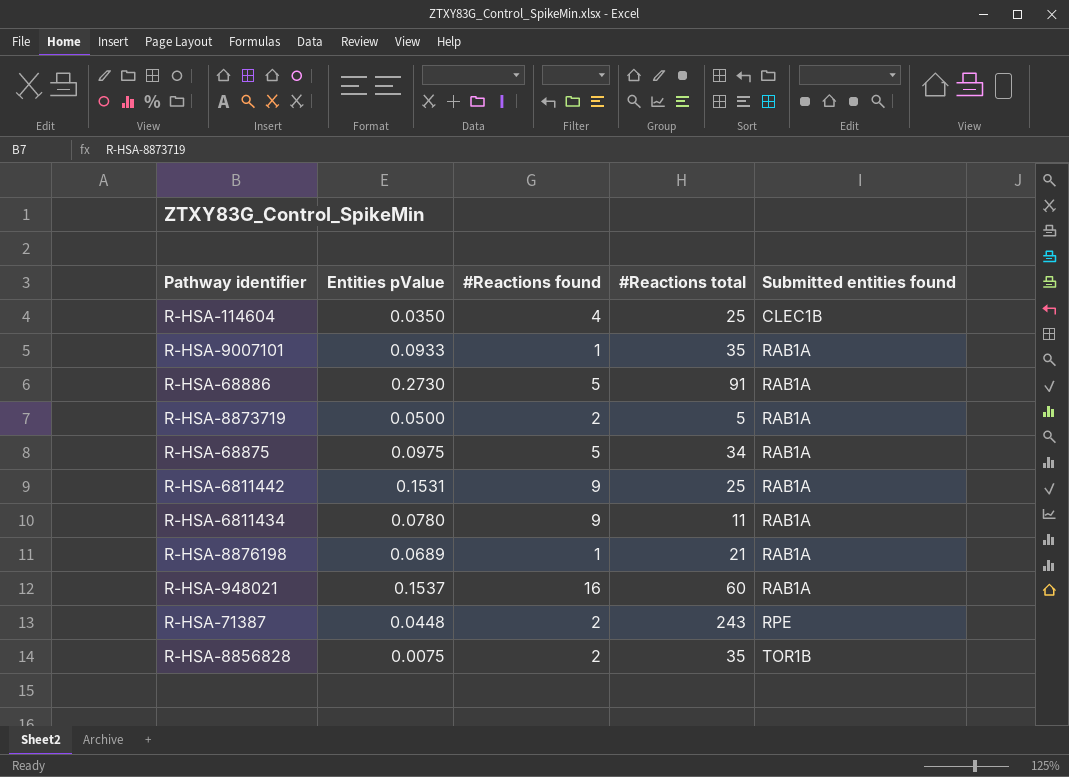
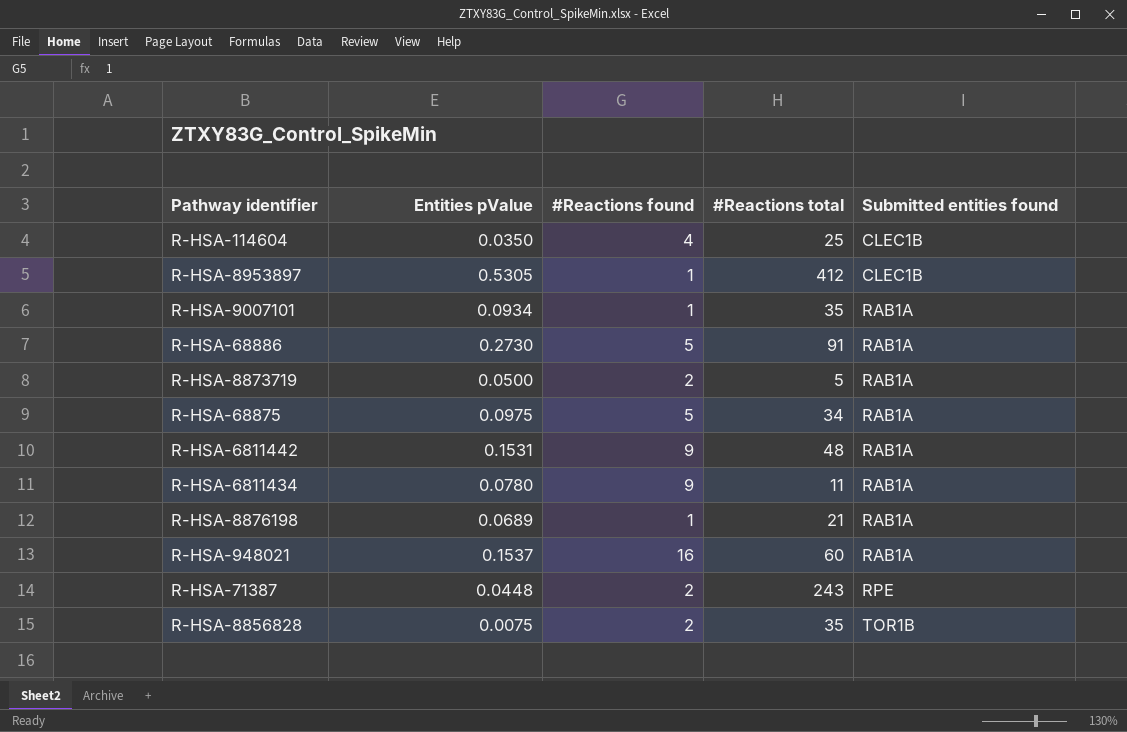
row R-HSA-8953897: none -> 0.5305 | 1 | 412 | CLEC1B
R-HSA-9007101 | Entities pValue: 0.0933 -> 0.0934
R-HSA-6811442 | #Reactions total: 25 -> 48

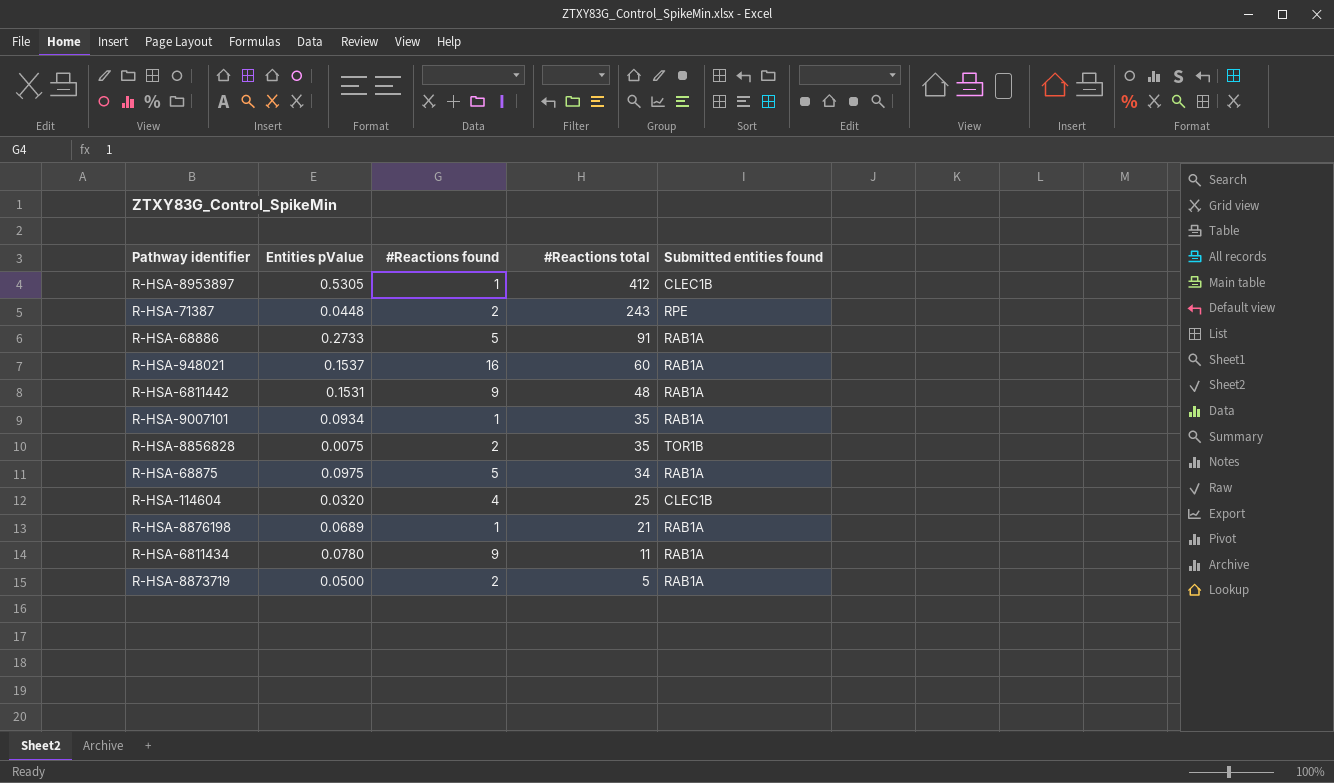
row order: Submitted entities found ascending -> #Reactions total descending
R-HSA-68886 | Entities pValue: 0.2730 -> 0.2733
R-HSA-114604 | Entities pValue: 0.0350 -> 0.0320

